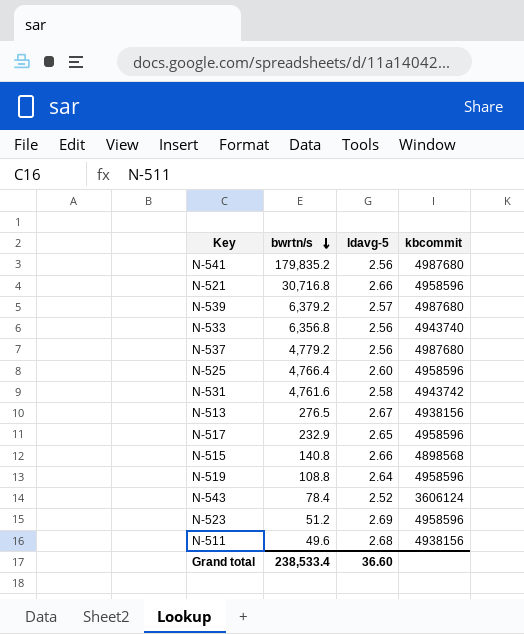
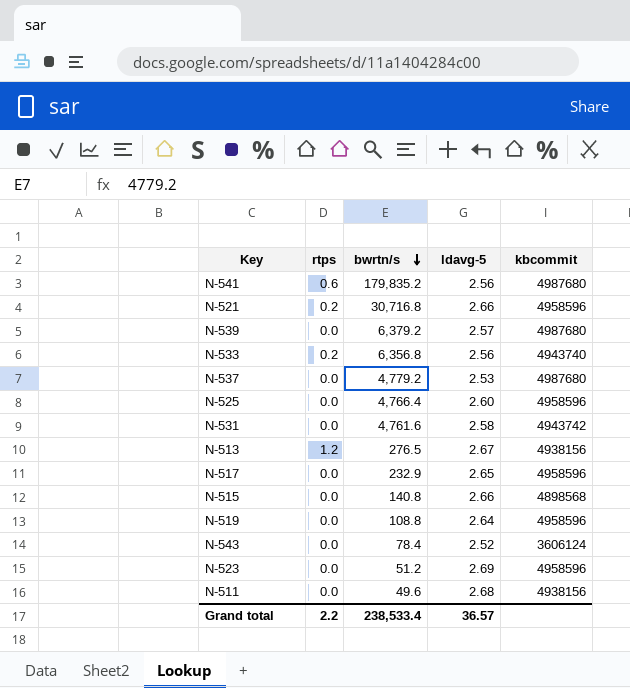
column rtps | position: none -> 2
N-537 | ldavg-5: 2.56 -> 2.53
Grand total | ldavg-5: 36.60 -> 36.57

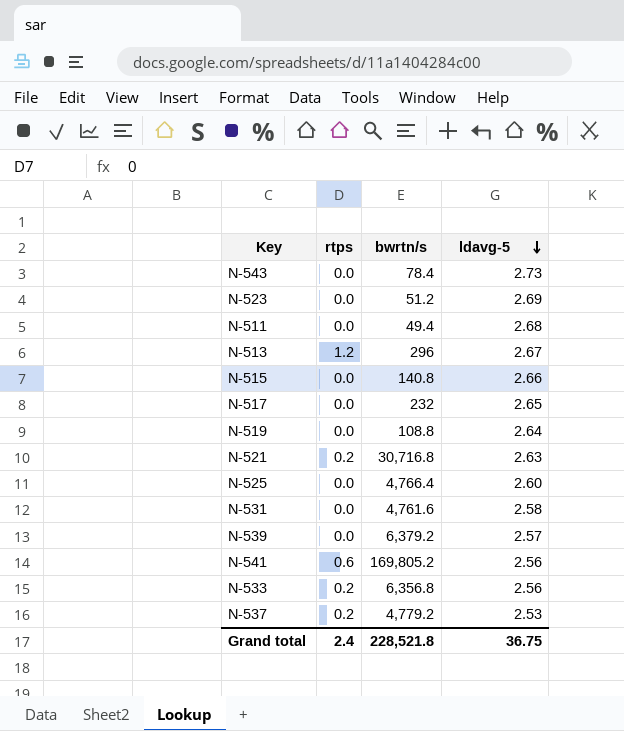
row order: bwrtn/s descending -> ldavg-5 descending
column kbcommit | position: 5 -> none
N-543 | ldavg-5: 2.52 -> 2.73
N-511 | bwrtn/s: 49.6 -> 49.4
N-513 | bwrtn/s: 276.5 -> 296
N-517 | bwrtn/s: 232.9 -> 232
N-521 | ldavg-5: 2.66 -> 2.63
N-541 | bwrtn/s: 179,835.2 -> 169,805.2
N-537 | rtps: 0.0 -> 0.2
Grand total | rtps: 2.2 -> 2.4
Grand total | bwrtn/s: 238,533.4 -> 228,521.8
Grand total | ldavg-5: 36.57 -> 36.75

